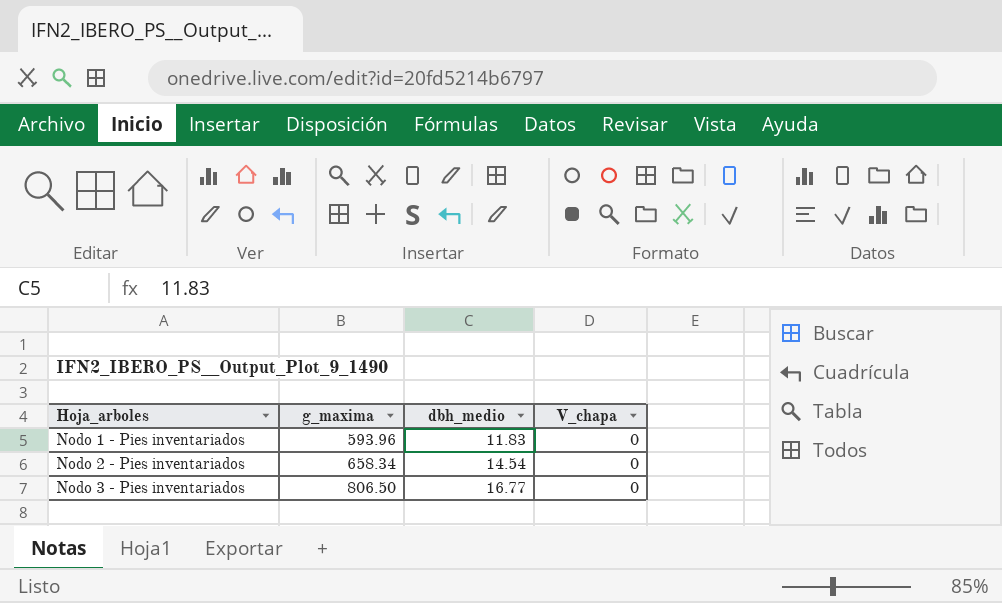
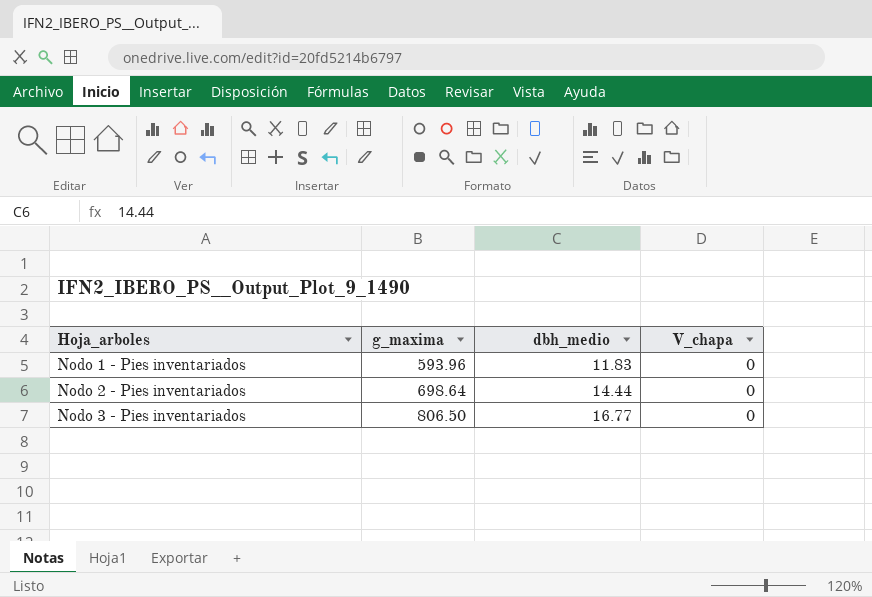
Nodo 2 - Pies inventariados | g_maxima: 658.34 -> 698.64
Nodo 2 - Pies inventariados | dbh_medio: 14.54 -> 14.44

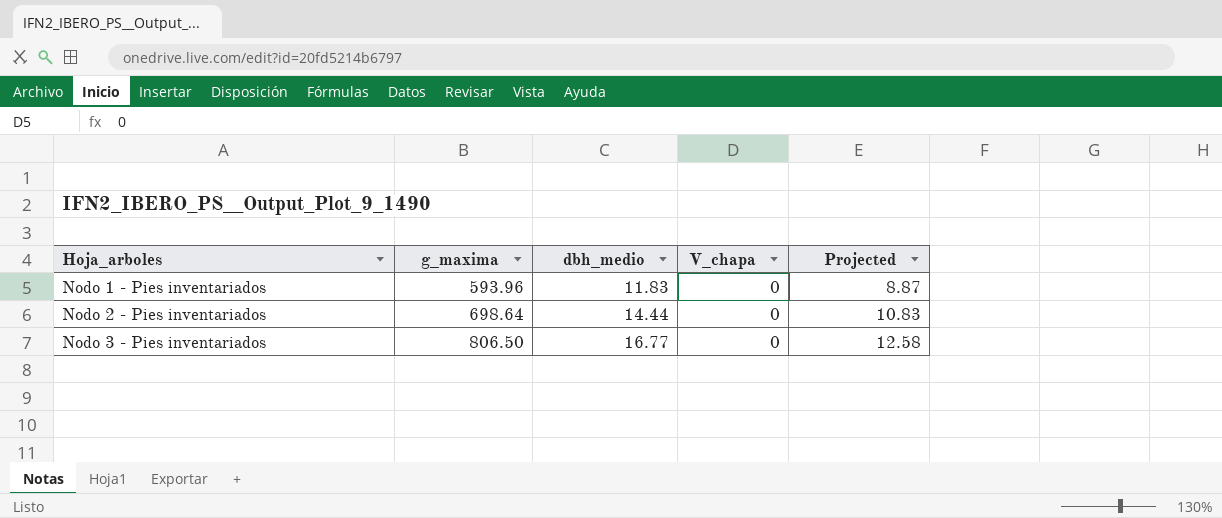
column Projected | formula: none -> [dbh_medio] * 0.75

